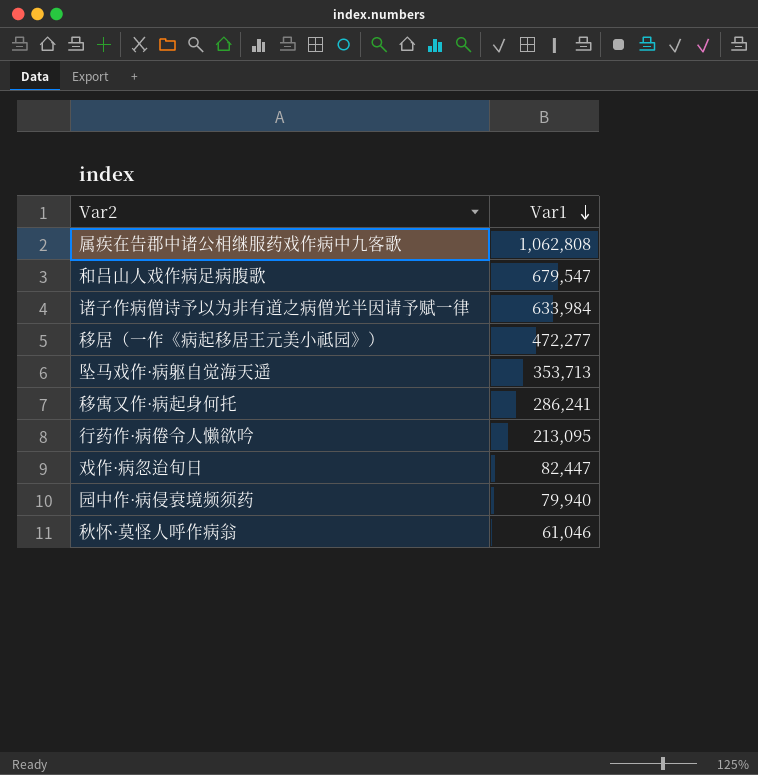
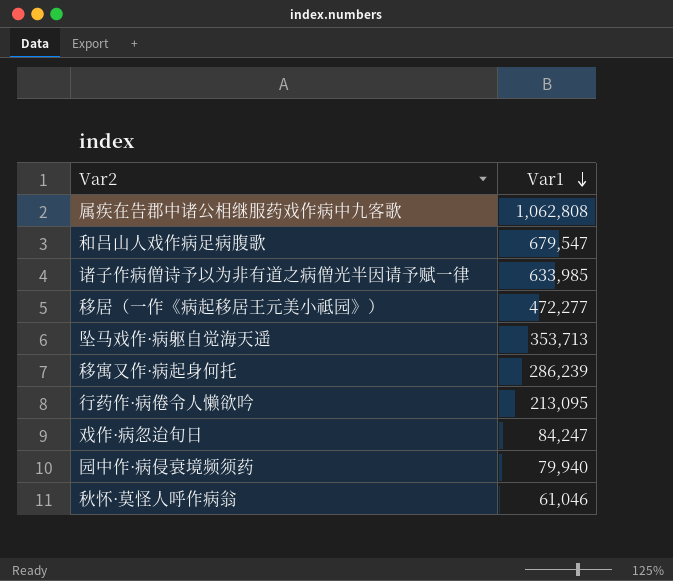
诸子作病僧诗予以为非有道之病僧光半因请予赋一律 | Var1: 633,984 -> 633,985
移寓又作·病起身何托 | Var1: 286,241 -> 286,239
戏作·病忽迨旬日 | Var1: 82,447 -> 84,247

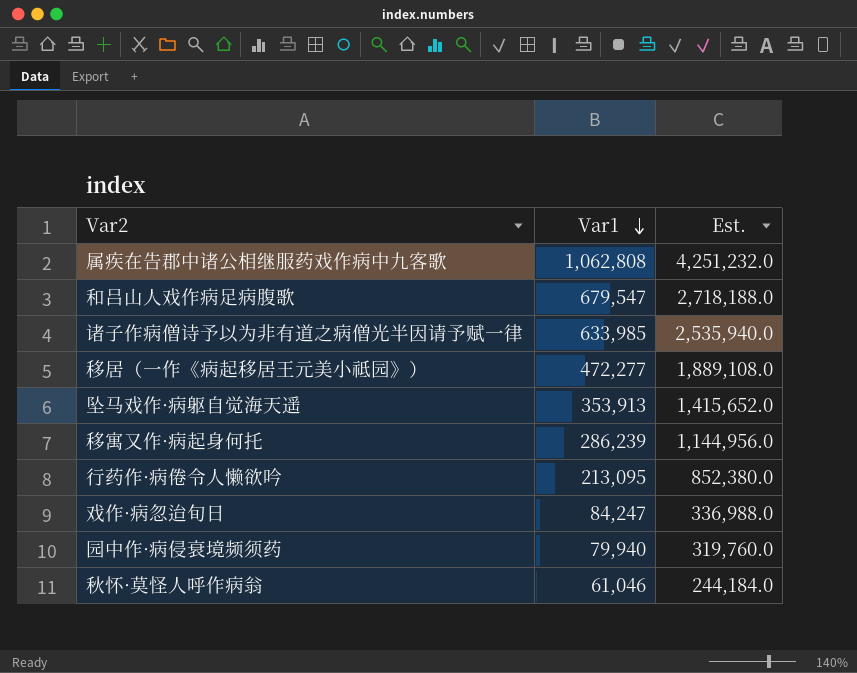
column Est. | formula: none -> [Var1] * 4
坠马戏作·病躯自觉海天遥 | Var1: 353,713 -> 353,913

